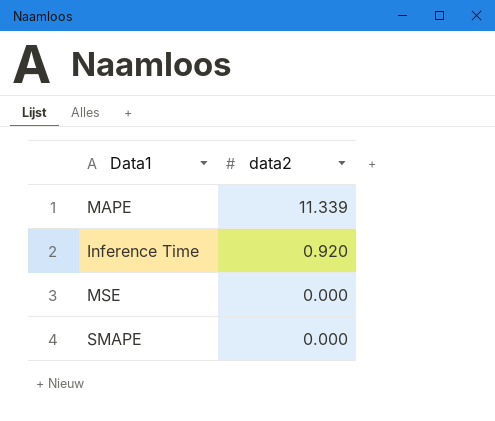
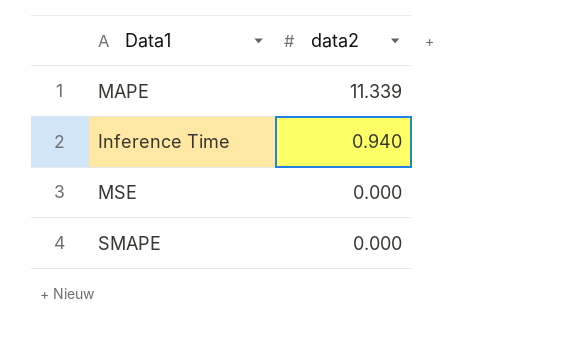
Inference Time | data2: 0.920 -> 0.940

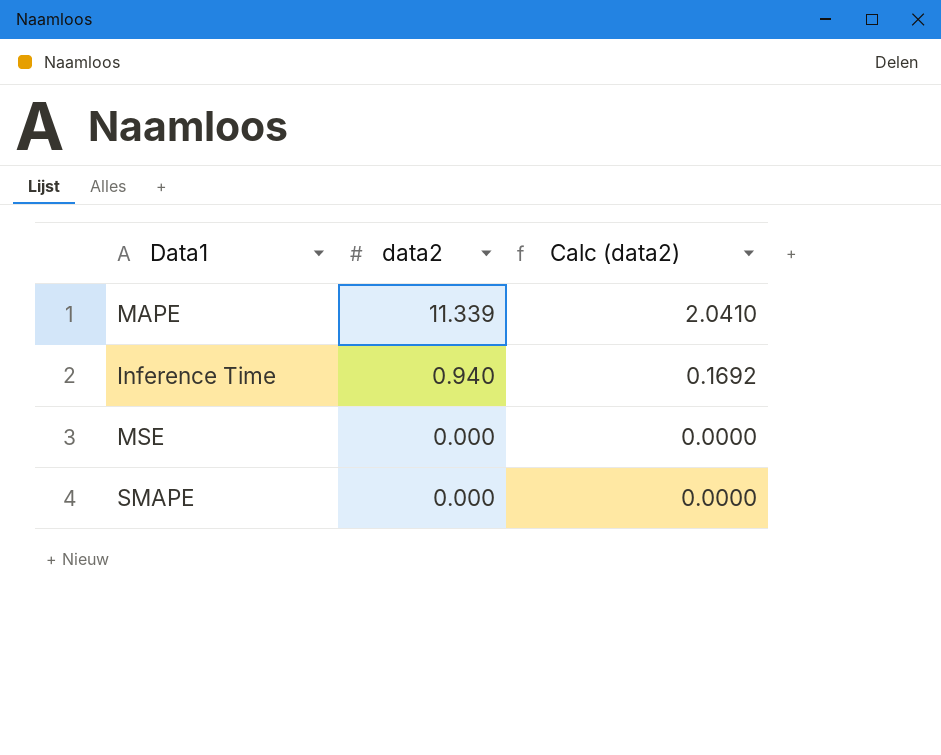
column Calc (data2) | formula: none -> [data2] * 0.18

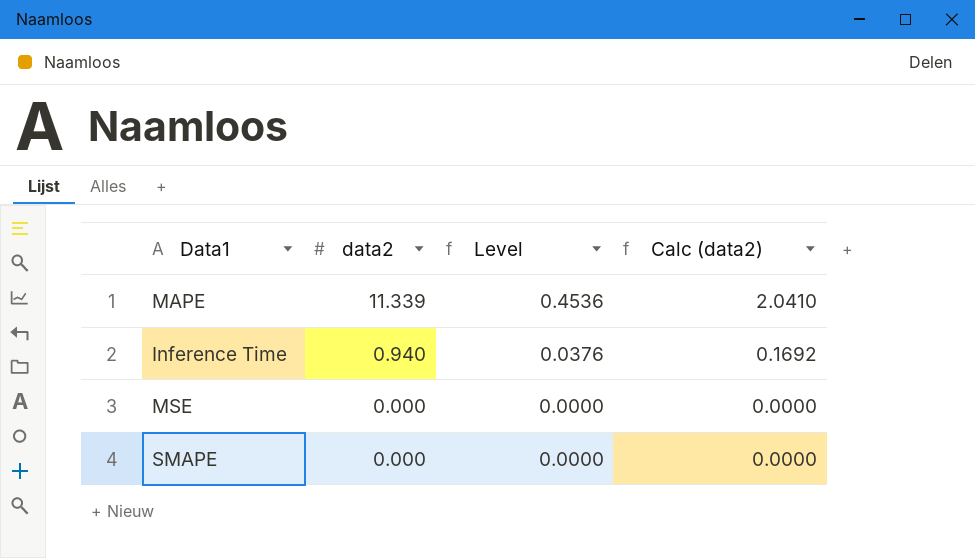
column Level | formula: none -> [data2] * 0.04

